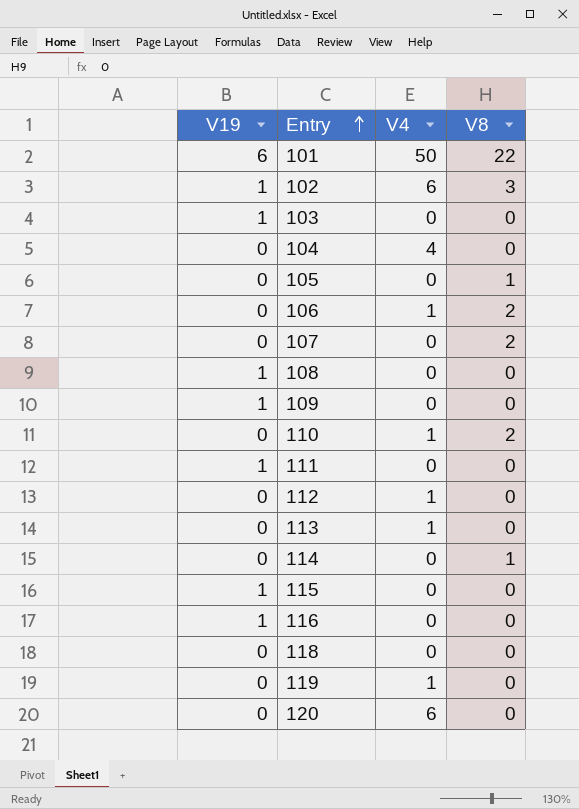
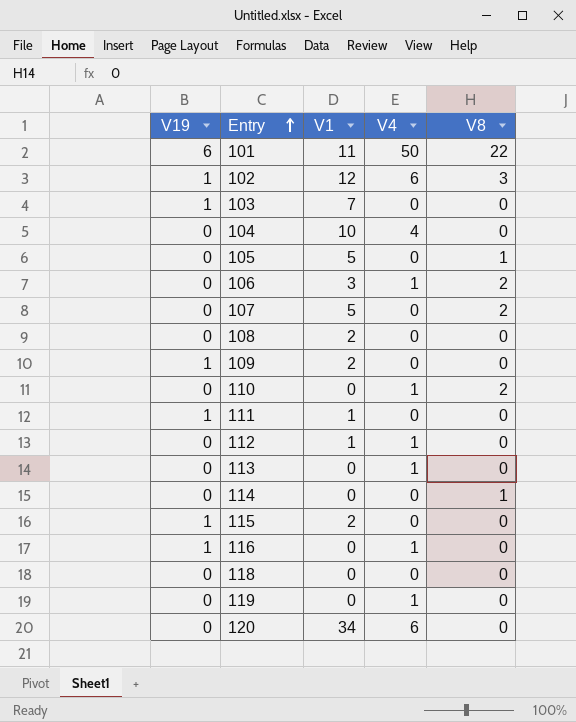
column V1 | position: none -> 3
108 | V19: 1 -> 0
116 | V4: 0 -> 1

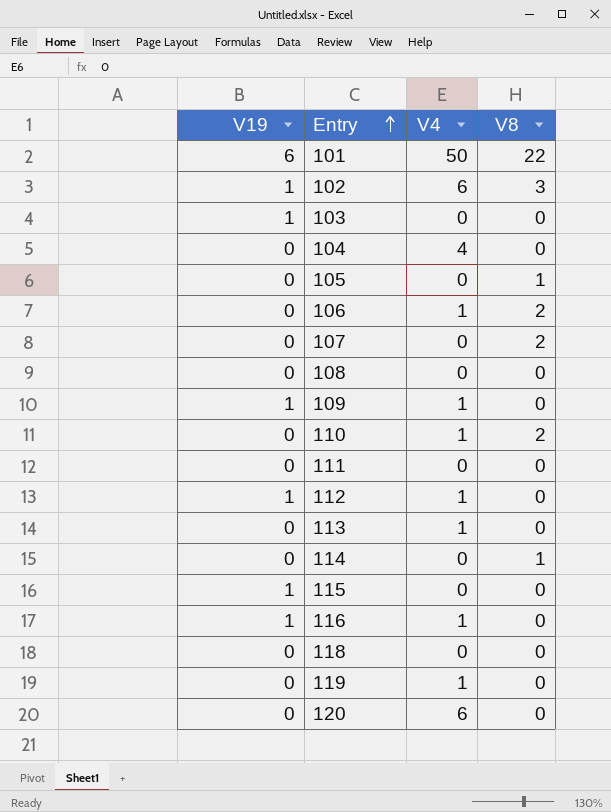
column V1 | position: 3 -> none
109 | V4: 0 -> 1
111 | V19: 1 -> 0
112 | V19: 0 -> 1

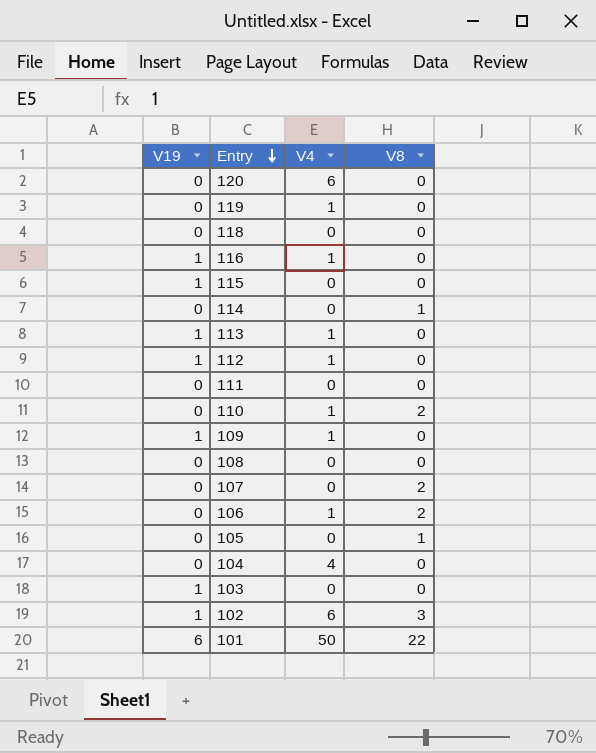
row order: Entry ascending -> Entry descending
113 | V19: 0 -> 1

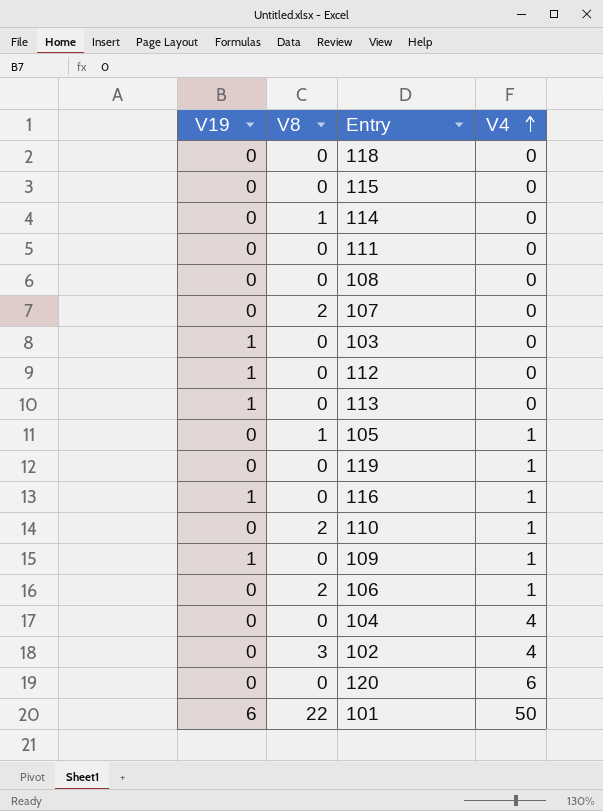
row order: Entry descending -> V4 ascending
column V8 | position: 4 -> 2
115 | V19: 1 -> 0
112 | V4: 1 -> 0
113 | V4: 1 -> 0
105 | V4: 0 -> 1
102 | V19: 1 -> 0
102 | V4: 6 -> 4

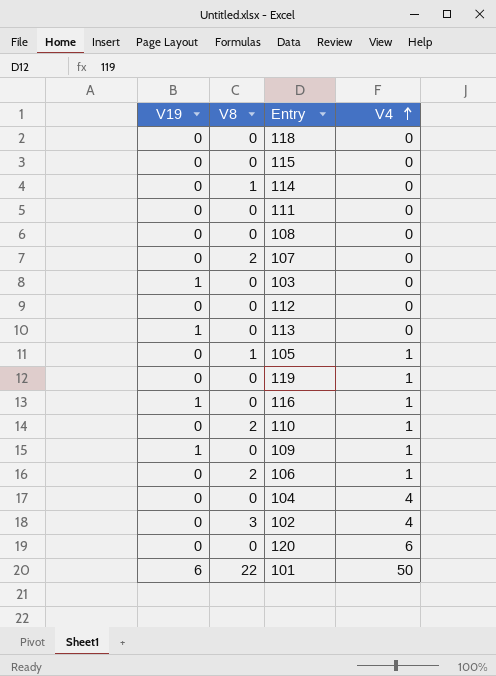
112 | V19: 1 -> 0

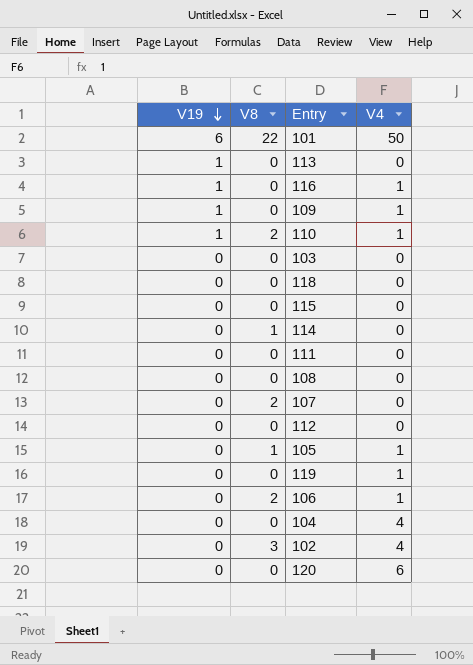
row order: V4 ascending -> V19 descending
110 | V19: 0 -> 1
103 | V19: 1 -> 0

